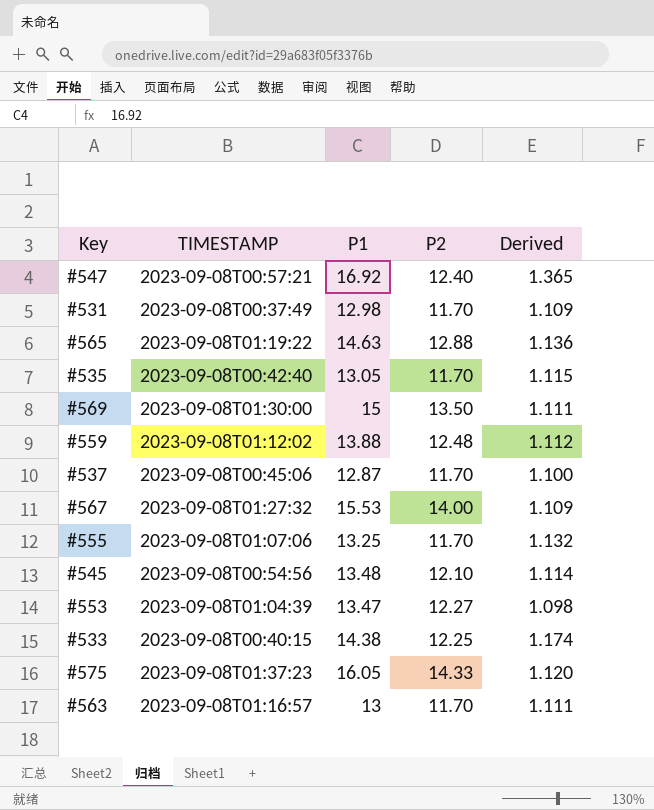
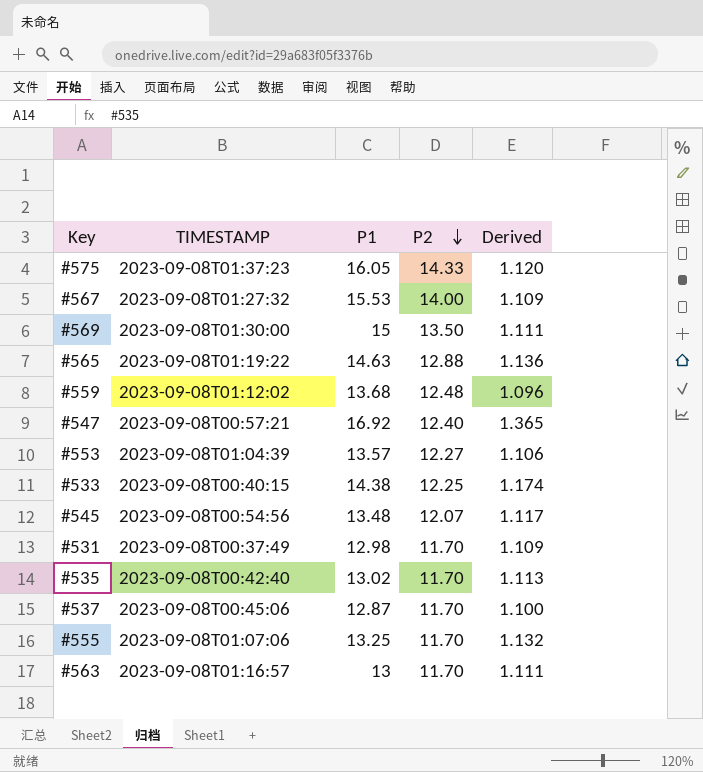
row order: none -> P2 descending
#559 | P1: 13.88 -> 13.68
#559 | Derived: 1.112 -> 1.096
#553 | P1: 13.47 -> 13.57
#553 | Derived: 1.098 -> 1.106
#545 | P2: 12.10 -> 12.07
#545 | Derived: 1.114 -> 1.117
#535 | P1: 13.05 -> 13.02
#535 | Derived: 1.115 -> 1.113

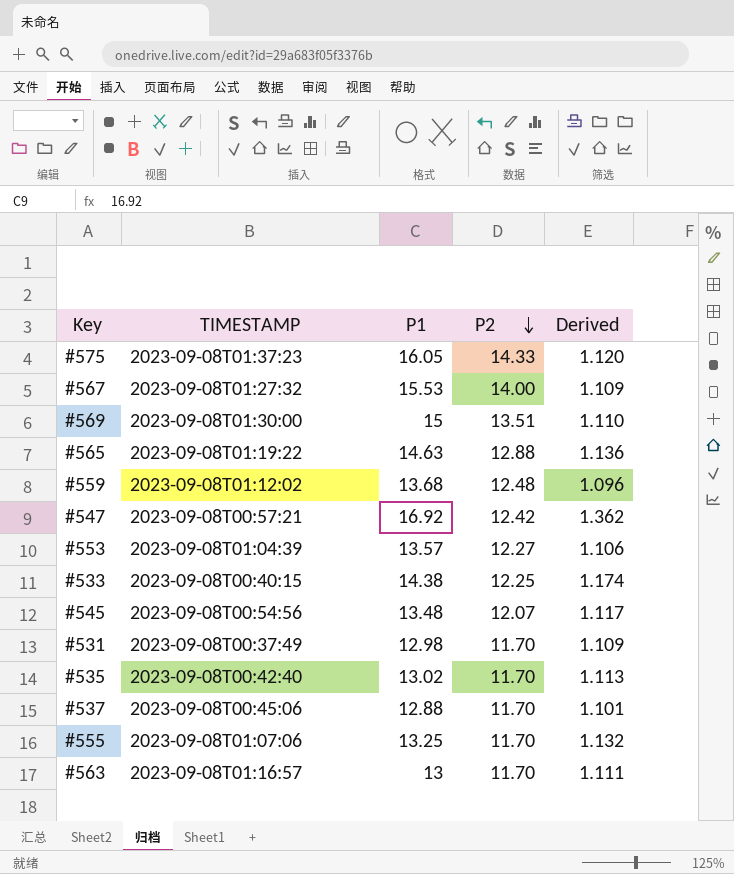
#569 | P2: 13.50 -> 13.51
#569 | Derived: 1.111 -> 1.110
#547 | P2: 12.40 -> 12.42
#547 | Derived: 1.365 -> 1.362
#537 | P1: 12.87 -> 12.88
#537 | Derived: 1.100 -> 1.101

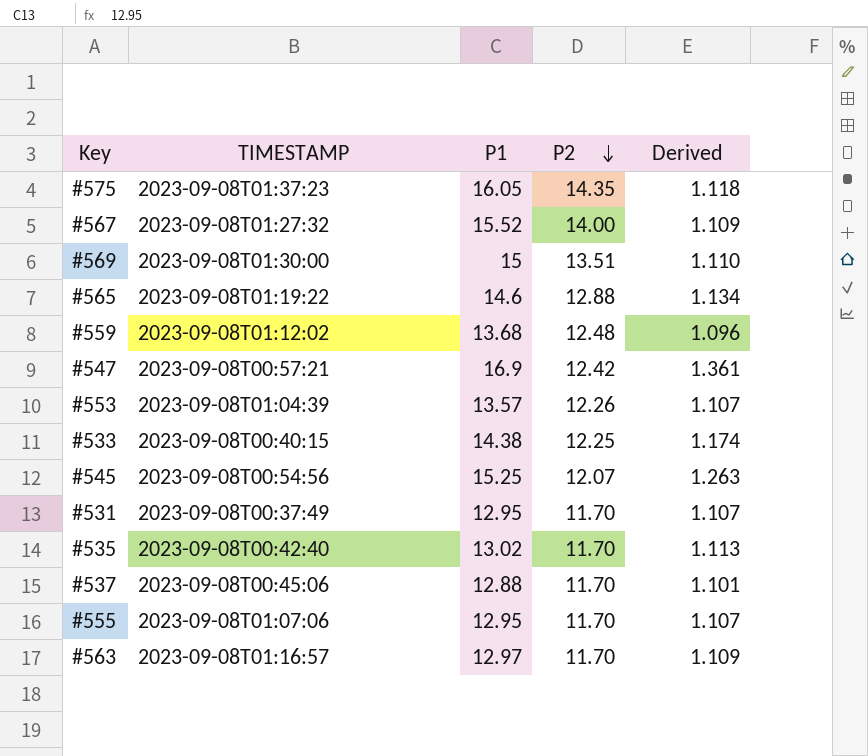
#575 | P2: 14.33 -> 14.35
#575 | Derived: 1.120 -> 1.118
#567 | P1: 15.53 -> 15.52
#565 | P1: 14.63 -> 14.6
#565 | Derived: 1.136 -> 1.134
#547 | P1: 16.92 -> 16.9
#547 | Derived: 1.362 -> 1.361
#553 | P2: 12.27 -> 12.26
#553 | Derived: 1.106 -> 1.107
#545 | P1: 13.48 -> 15.25
#545 | Derived: 1.117 -> 1.263
#531 | P1: 12.98 -> 12.95
#531 | Derived: 1.109 -> 1.107
#555 | P1: 13.25 -> 12.95
#555 | Derived: 1.132 -> 1.107
#563 | P1: 13 -> 12.97
#563 | Derived: 1.111 -> 1.109

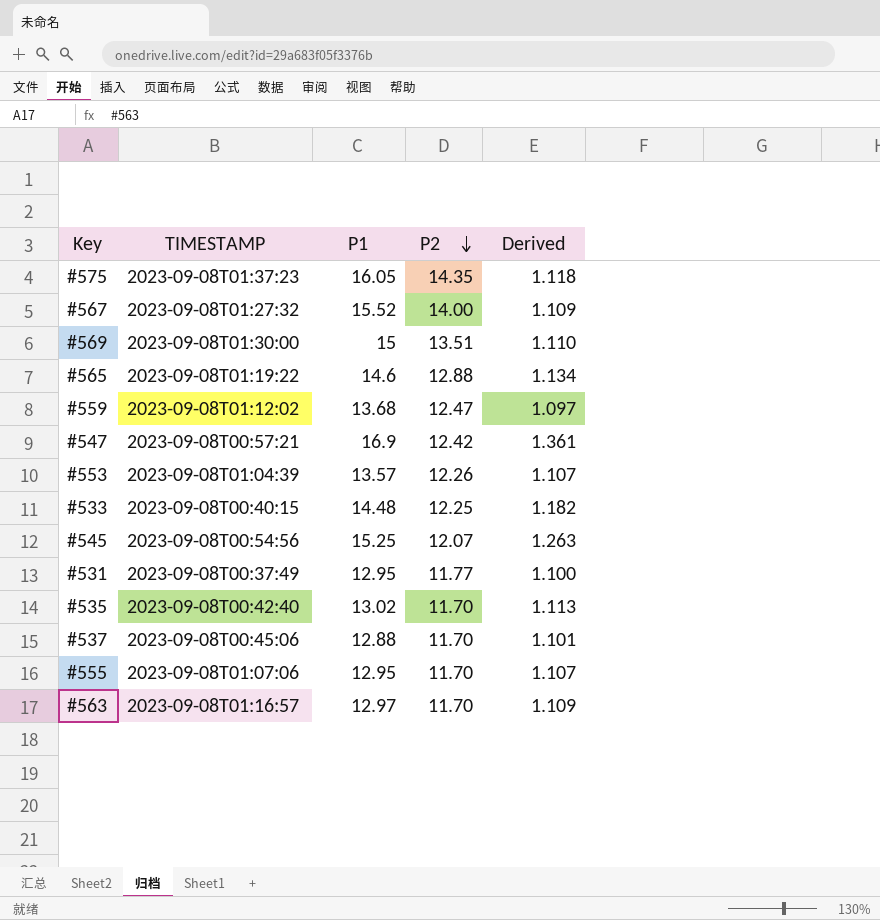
#559 | P2: 12.48 -> 12.47
#559 | Derived: 1.096 -> 1.097
#533 | P1: 14.38 -> 14.48
#533 | Derived: 1.174 -> 1.182
#531 | P2: 11.70 -> 11.77
#531 | Derived: 1.107 -> 1.100

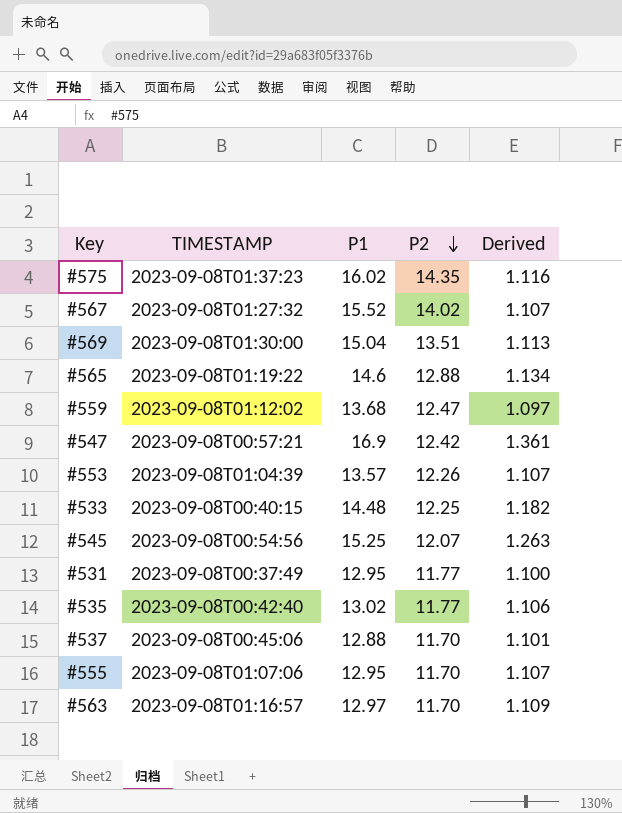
#575 | P1: 16.05 -> 16.02
#575 | Derived: 1.118 -> 1.116
#567 | P2: 14.00 -> 14.02
#567 | Derived: 1.109 -> 1.107
#569 | P1: 15 -> 15.04
#569 | Derived: 1.110 -> 1.113
#535 | P2: 11.70 -> 11.77
#535 | Derived: 1.113 -> 1.106

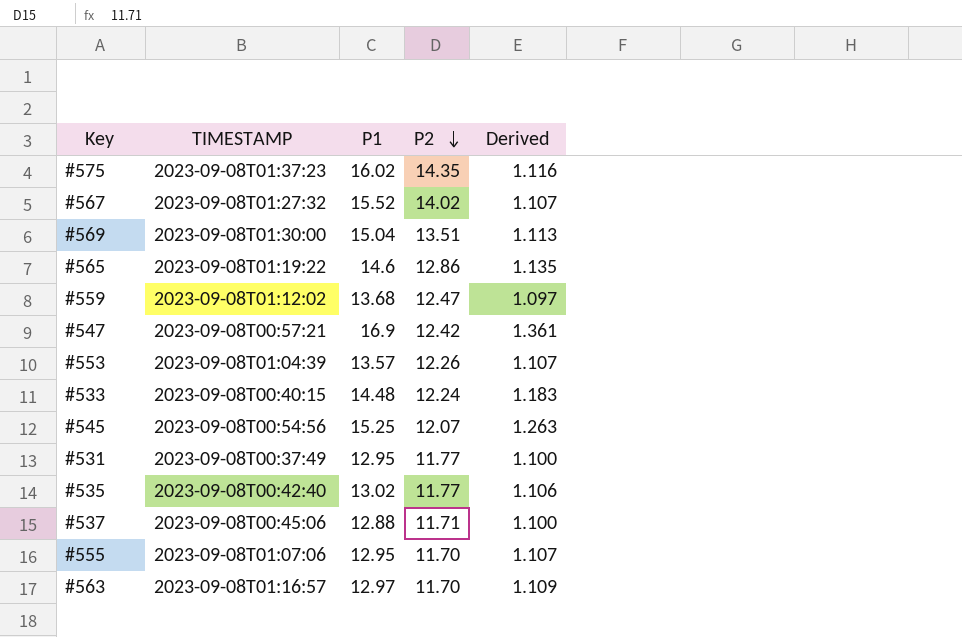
#565 | P2: 12.88 -> 12.86
#565 | Derived: 1.134 -> 1.135
#533 | P2: 12.25 -> 12.24
#533 | Derived: 1.182 -> 1.183
#537 | P2: 11.70 -> 11.71
#537 | Derived: 1.101 -> 1.100

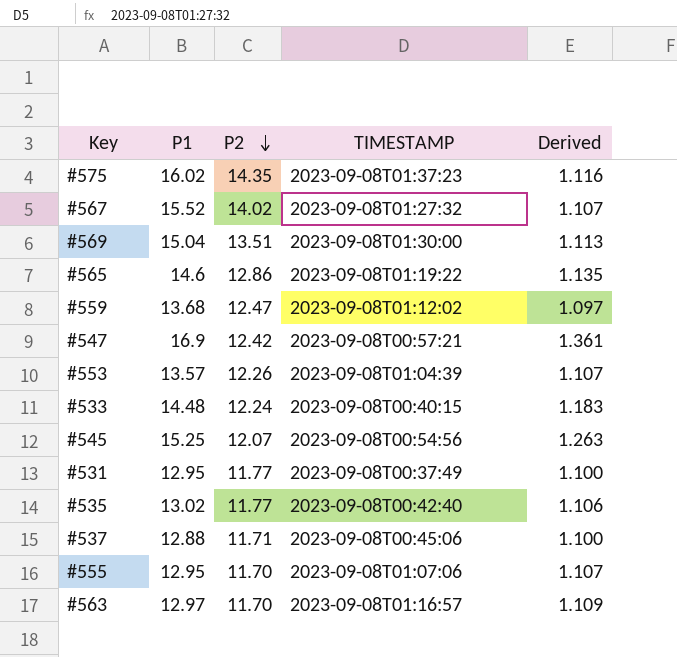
column TIMESTAMP | position: 2 -> 4

